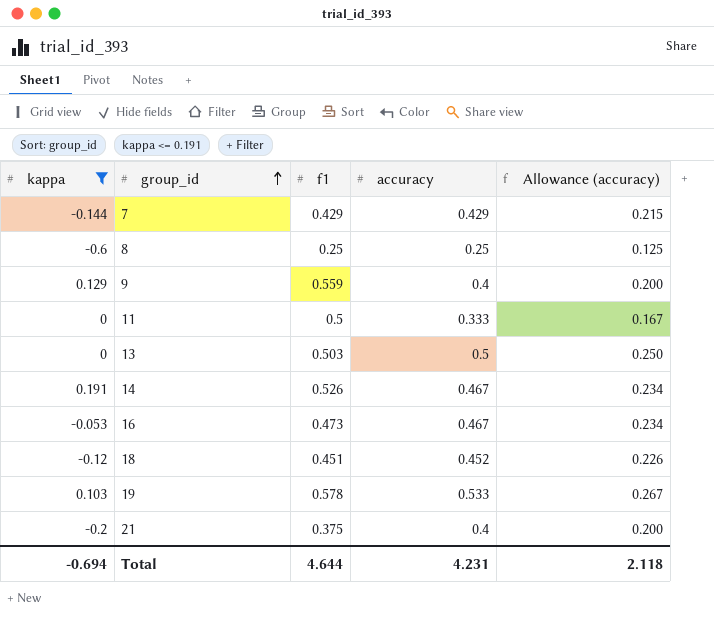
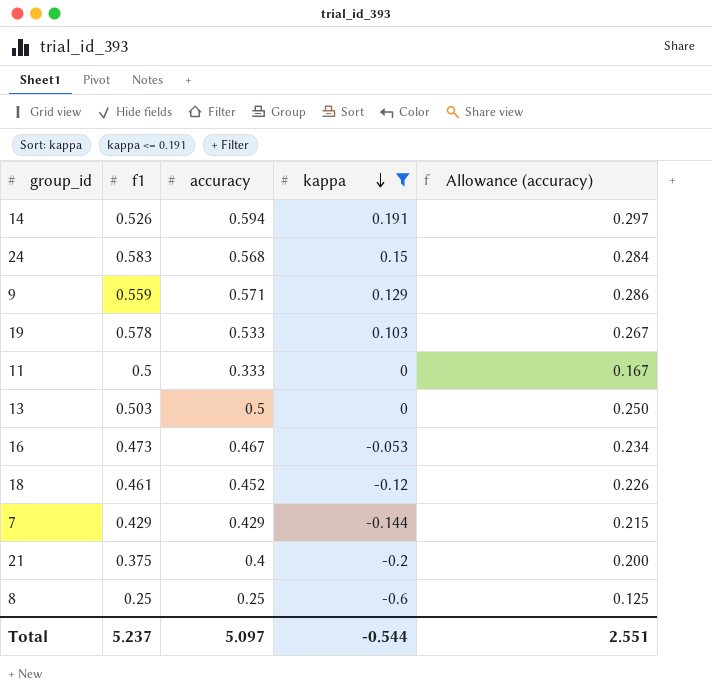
row order: group_id ascending -> kappa descending
column kappa | position: 1 -> 4
14 | accuracy: 0.467 -> 0.594
14 | Allowance (accuracy): 0.234 -> 0.297
row 24: none -> 0.583 | 0.568 | 0.15 | 0.284
9 | accuracy: 0.4 -> 0.571
9 | Allowance (accuracy): 0.200 -> 0.286
18 | f1: 0.451 -> 0.461
Total | f1: 4.644 -> 5.237
Total | accuracy: 4.231 -> 5.097
Total | kappa: -0.694 -> -0.544
Total | Allowance (accuracy): 2.118 -> 2.551

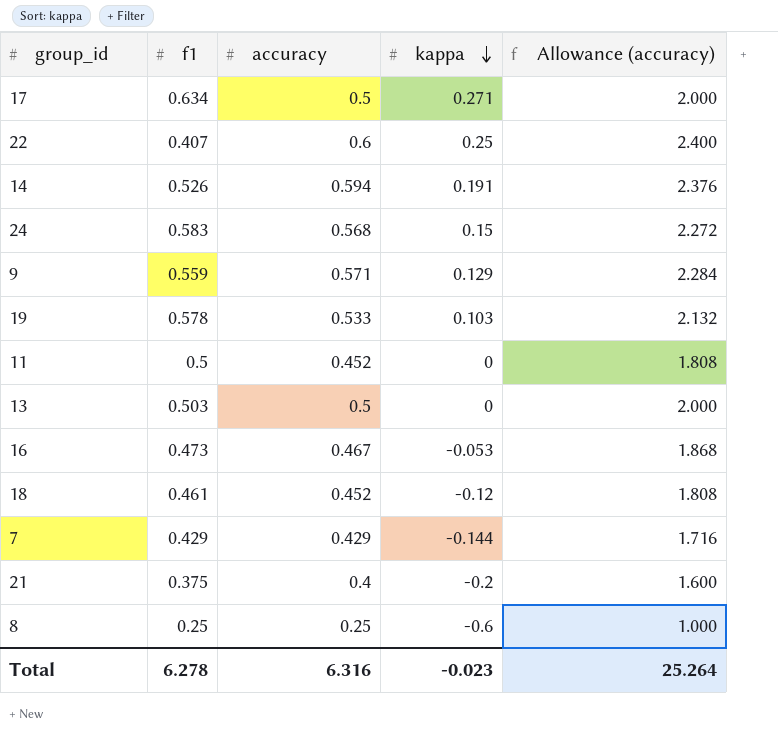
filter: kappa <= 0.191 -> none
column Allowance (accuracy) | formula: [accuracy] * 0.5 -> [accuracy] * 4
11 | accuracy: 0.333 -> 0.452
Total | f1: 5.237 -> 6.278
Total | accuracy: 5.097 -> 6.316
Total | kappa: -0.544 -> -0.023
Total | Allowance (accuracy): 2.551 -> 25.264

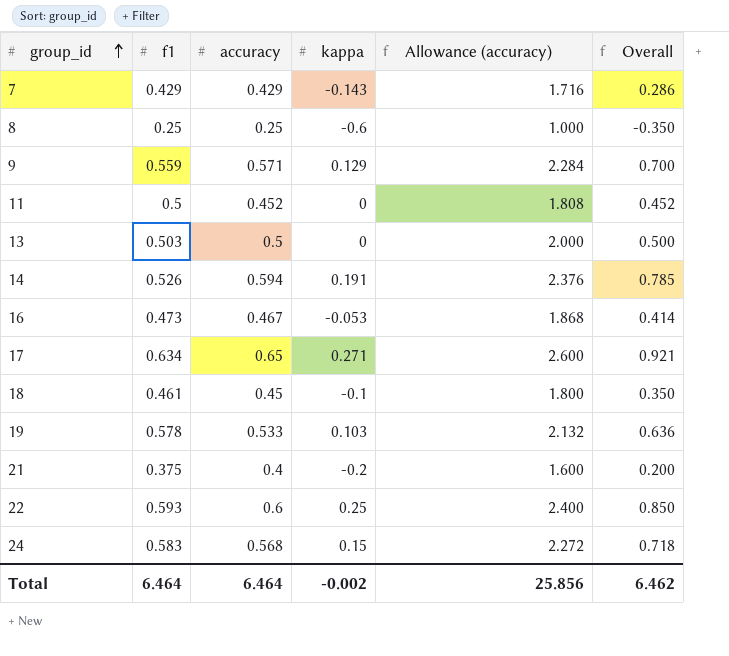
row order: kappa descending -> group_id ascending
column Overall | formula: none -> [accuracy] + [kappa]
7 | kappa: -0.144 -> -0.143
17 | accuracy: 0.5 -> 0.65
17 | Allowance (accuracy): 2.000 -> 2.600
18 | accuracy: 0.452 -> 0.45
18 | kappa: -0.12 -> -0.1
18 | Allowance (accuracy): 1.808 -> 1.800
22 | f1: 0.407 -> 0.593
Total | f1: 6.278 -> 6.464
Total | accuracy: 6.316 -> 6.464
Total | kappa: -0.023 -> -0.002
Total | Allowance (accuracy): 25.264 -> 25.856

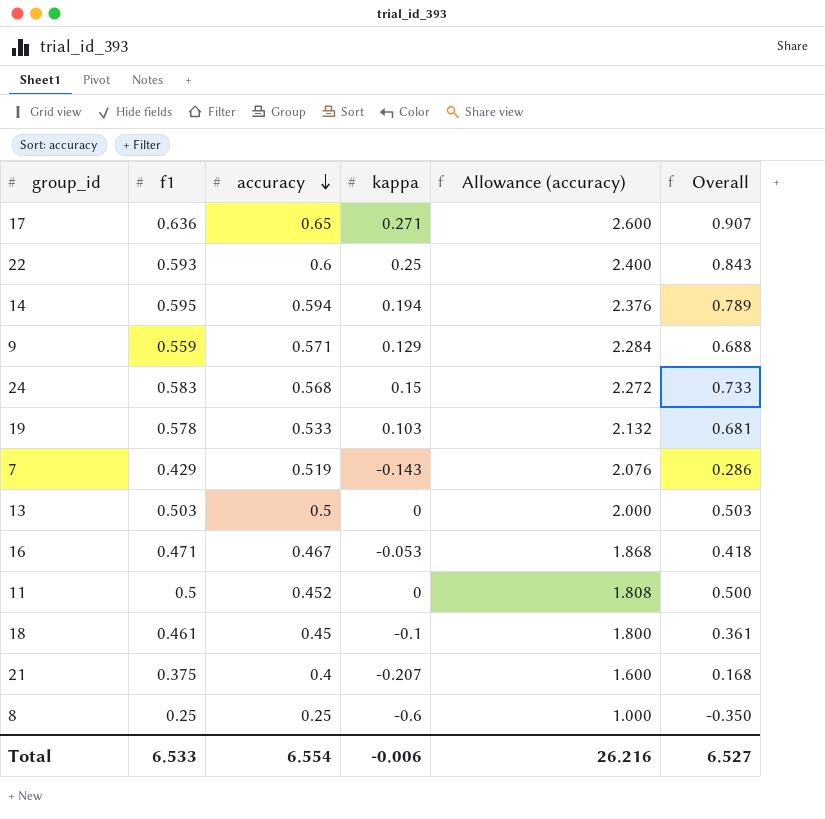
row order: group_id ascending -> accuracy descending
column Overall | formula: [accuracy] + [kappa] -> [f1] + [kappa]
17 | f1: 0.634 -> 0.636
14 | f1: 0.526 -> 0.595
14 | kappa: 0.191 -> 0.194
7 | accuracy: 0.429 -> 0.519
7 | Allowance (accuracy): 1.716 -> 2.076
16 | f1: 0.473 -> 0.471
21 | kappa: -0.2 -> -0.207
Total | f1: 6.464 -> 6.533
Total | accuracy: 6.464 -> 6.554
Total | kappa: -0.002 -> -0.006
Total | Allowance (accuracy): 25.856 -> 26.216
Total | Overall: 6.462 -> 6.527

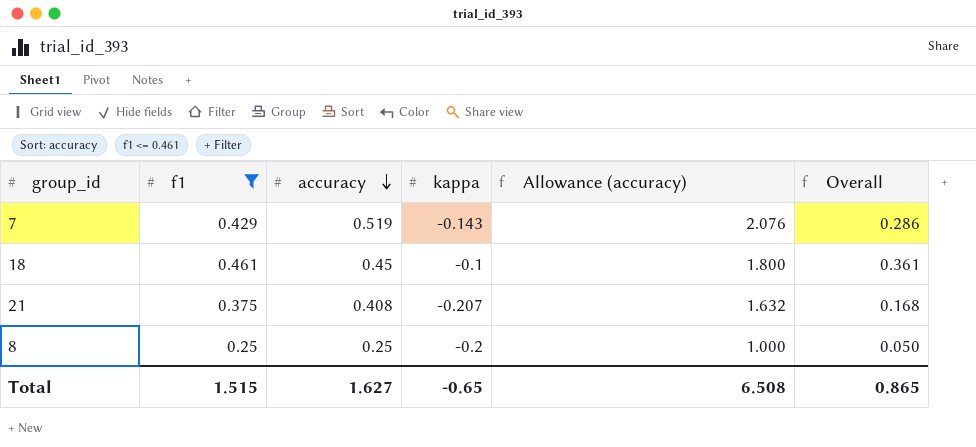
filter: none -> f1 <= 0.461
21 | accuracy: 0.4 -> 0.408
21 | Allowance (accuracy): 1.600 -> 1.632
8 | kappa: -0.6 -> -0.2
8 | Overall: -0.350 -> 0.050
Total | f1: 6.533 -> 1.515
Total | accuracy: 6.554 -> 1.627
Total | kappa: -0.006 -> -0.65
Total | Allowance (accuracy): 26.216 -> 6.508
Total | Overall: 6.527 -> 0.865

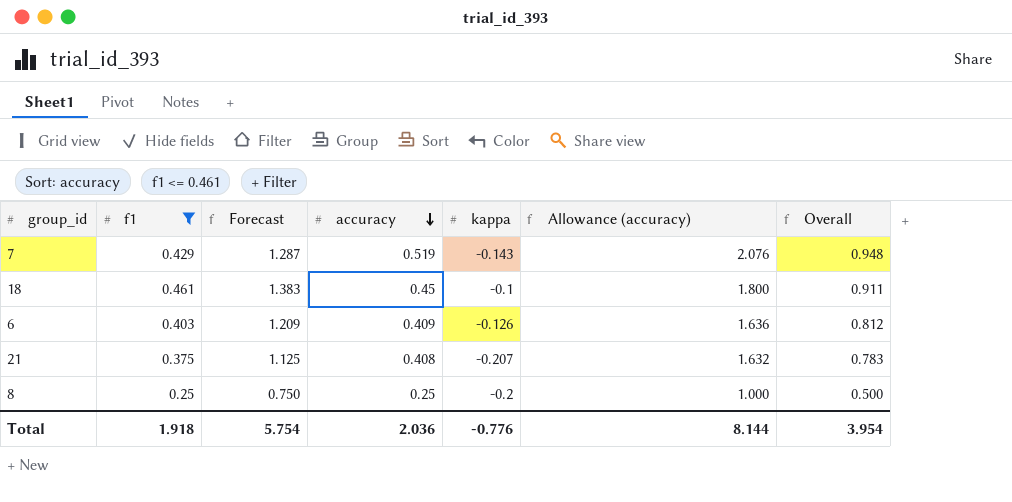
column Forecast | formula: none -> [f1] * 3
column Overall | formula: [f1] + [kappa] -> [f1] + [accuracy]
row 6: none -> 0.403 | 1.209 | 0.409 | -0.126 | 1.636 | 0.812
Total | f1: 1.515 -> 1.918
Total | accuracy: 1.627 -> 2.036
Total | kappa: -0.65 -> -0.776
Total | Allowance (accuracy): 6.508 -> 8.144
Total | Overall: 0.865 -> 3.954

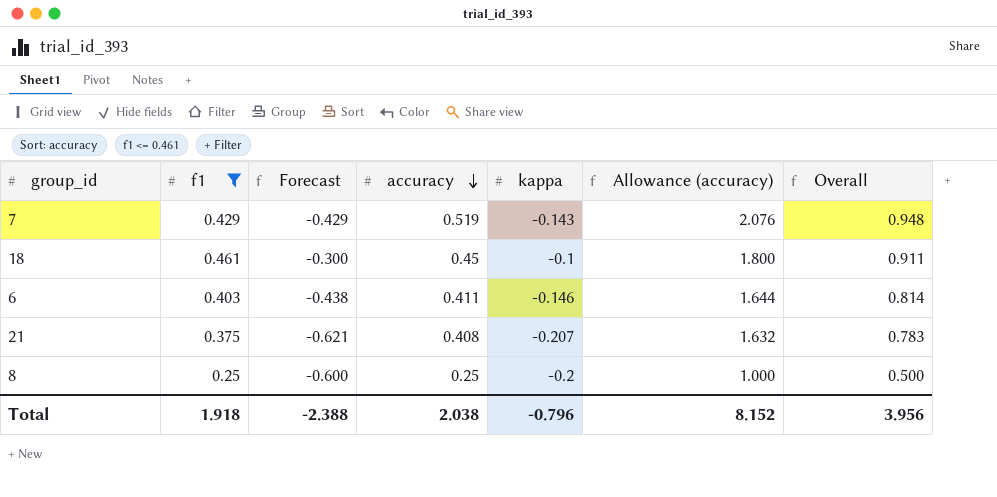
column Forecast | formula: [f1] * 3 -> [kappa] * 3
6 | accuracy: 0.409 -> 0.411
6 | kappa: -0.126 -> -0.146
6 | Allowance (accuracy): 1.636 -> 1.644
6 | Overall: 0.812 -> 0.814
Total | Forecast: 5.754 -> -2.388
Total | accuracy: 2.036 -> 2.038
Total | kappa: -0.776 -> -0.796
Total | Allowance (accuracy): 8.144 -> 8.152
Total | Overall: 3.954 -> 3.956

